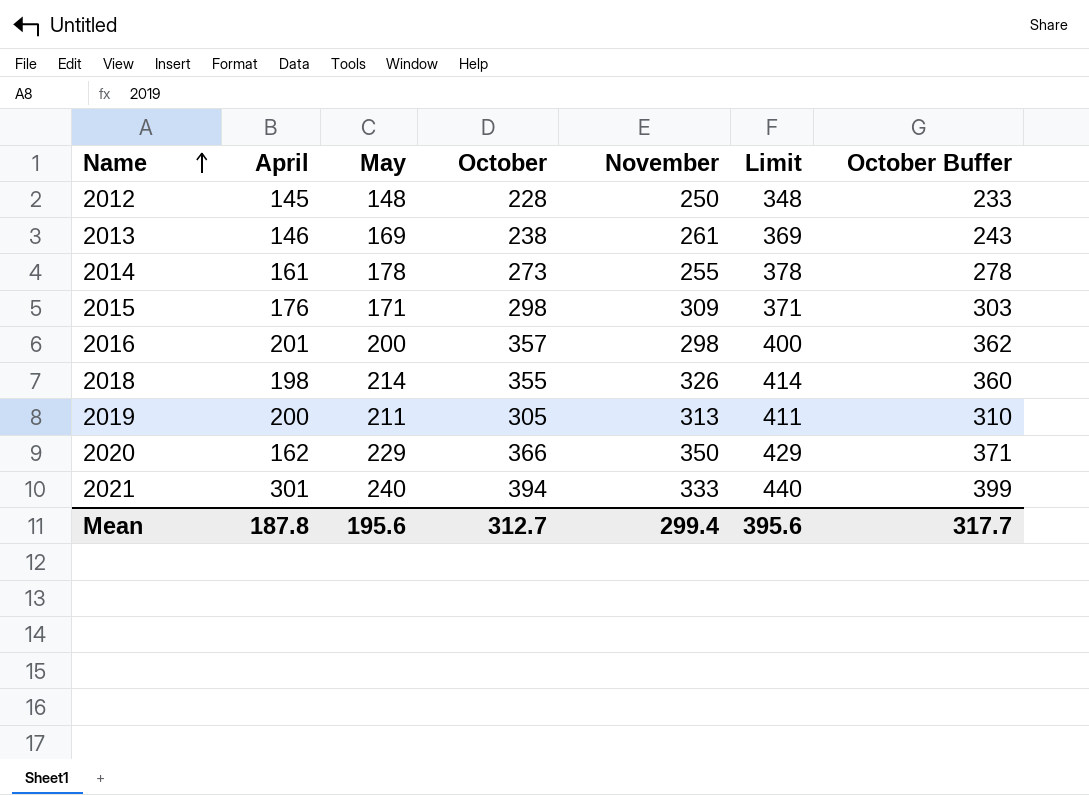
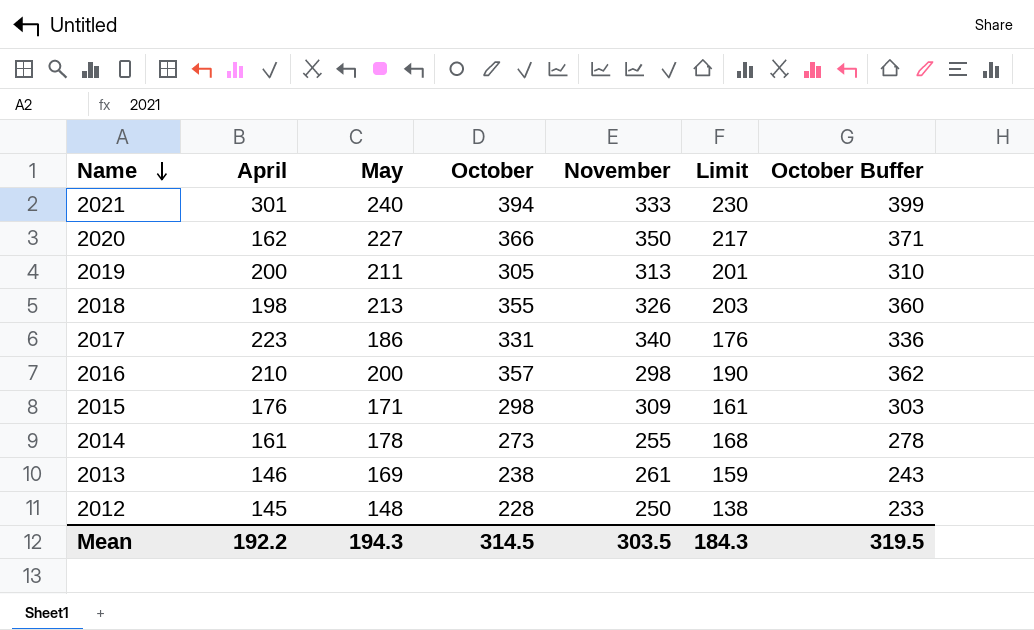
row order: Name ascending -> Name descending
column Limit | formula: [May] + 200 -> [May] - 10
2020 | May: 229 -> 227
2018 | May: 214 -> 213
row 2017: none -> 223 | 186 | 331 | 340 | 176 | 336
2016 | April: 201 -> 210
Mean | April: 187.8 -> 192.2
Mean | May: 195.6 -> 194.3
Mean | October: 312.7 -> 314.5
Mean | November: 299.4 -> 303.5
Mean | Limit: 395.6 -> 184.3
Mean | October Buffer: 317.7 -> 319.5

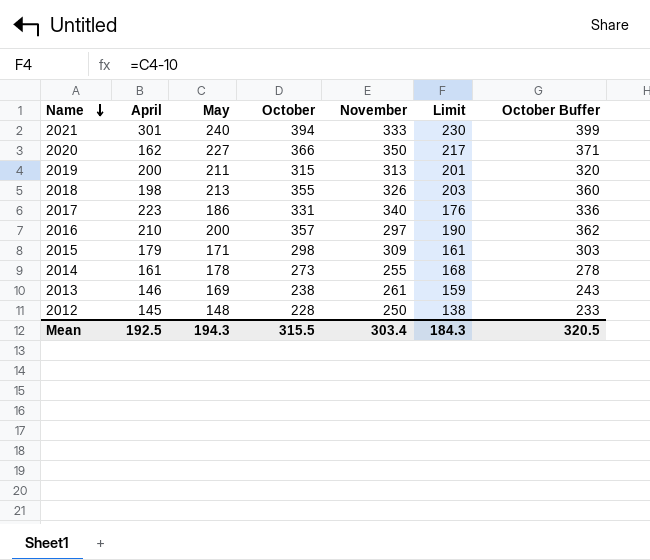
2019 | October: 305 -> 315
2019 | October Buffer: 310 -> 320
2016 | November: 298 -> 297
2015 | April: 176 -> 179
Mean | April: 192.2 -> 192.5
Mean | October: 314.5 -> 315.5
Mean | November: 303.5 -> 303.4
Mean | October Buffer: 319.5 -> 320.5

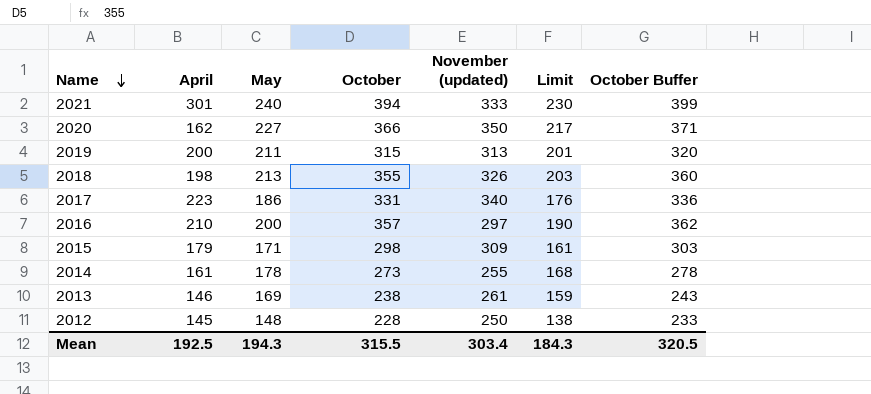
column name: November -> November (updated)

